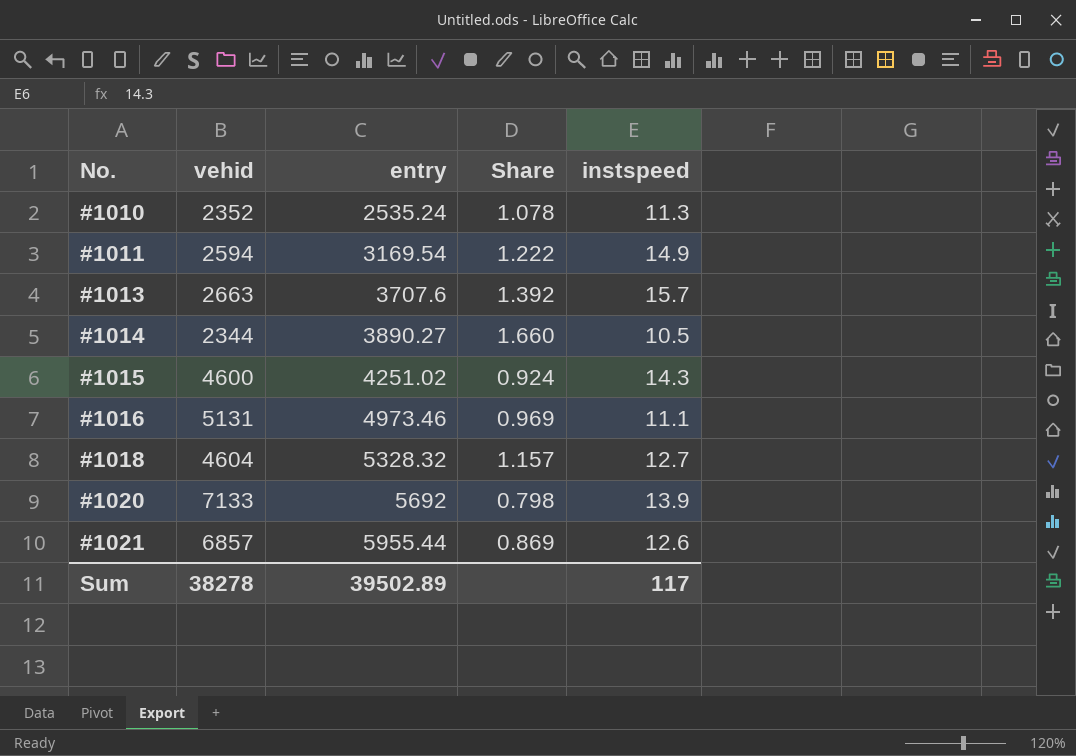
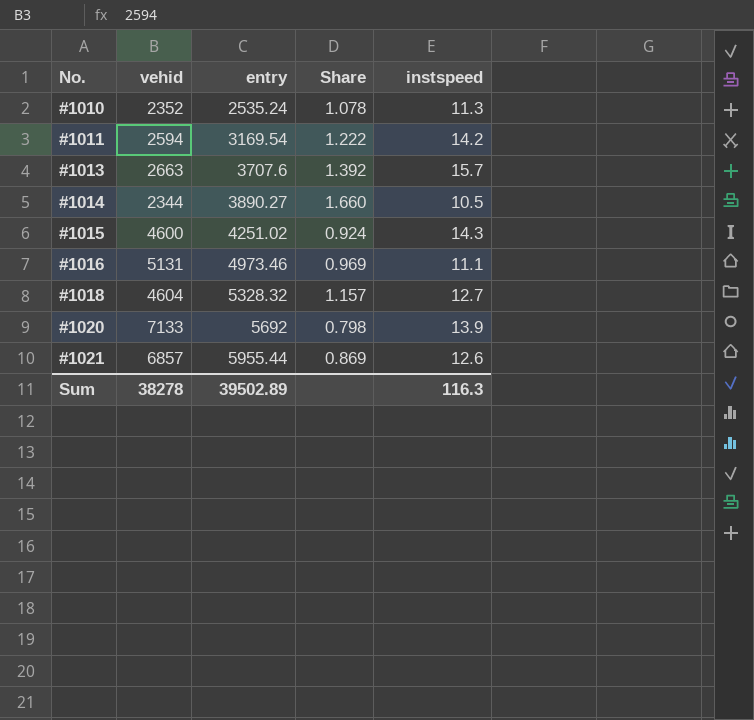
#1011 | instspeed: 14.9 -> 14.2
Sum | instspeed: 117 -> 116.3

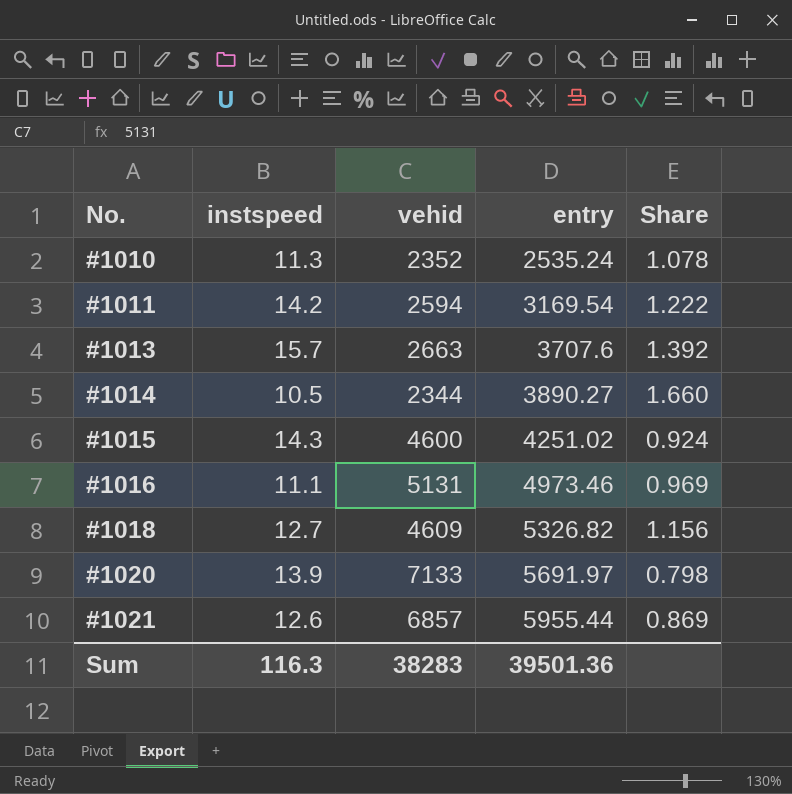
column instspeed | position: 5 -> 2
#1018 | vehid: 4604 -> 4609
#1018 | entry: 5328.32 -> 5326.82
#1018 | Share: 1.157 -> 1.156
#1020 | entry: 5692 -> 5691.97
Sum | vehid: 38278 -> 38283
Sum | entry: 39502.89 -> 39501.36

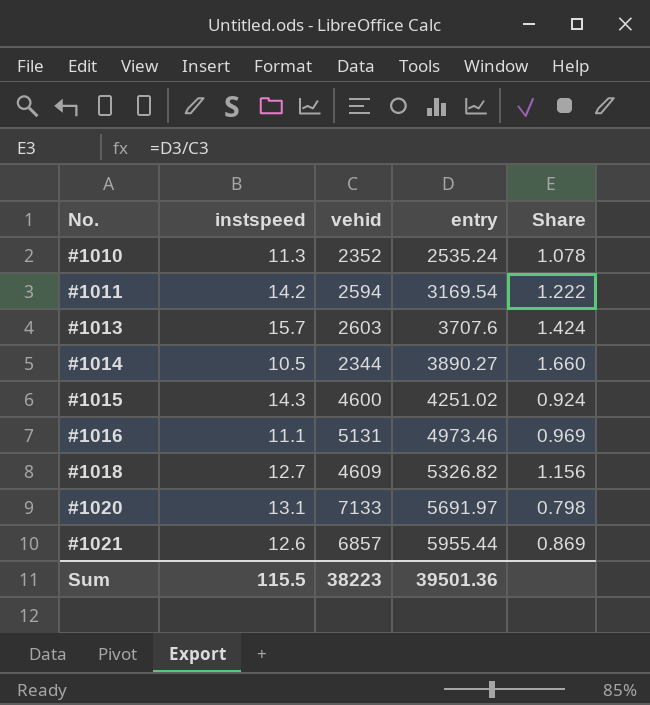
#1013 | vehid: 2663 -> 2603
#1013 | Share: 1.392 -> 1.424
#1020 | instspeed: 13.9 -> 13.1
Sum | instspeed: 116.3 -> 115.5
Sum | vehid: 38283 -> 38223

